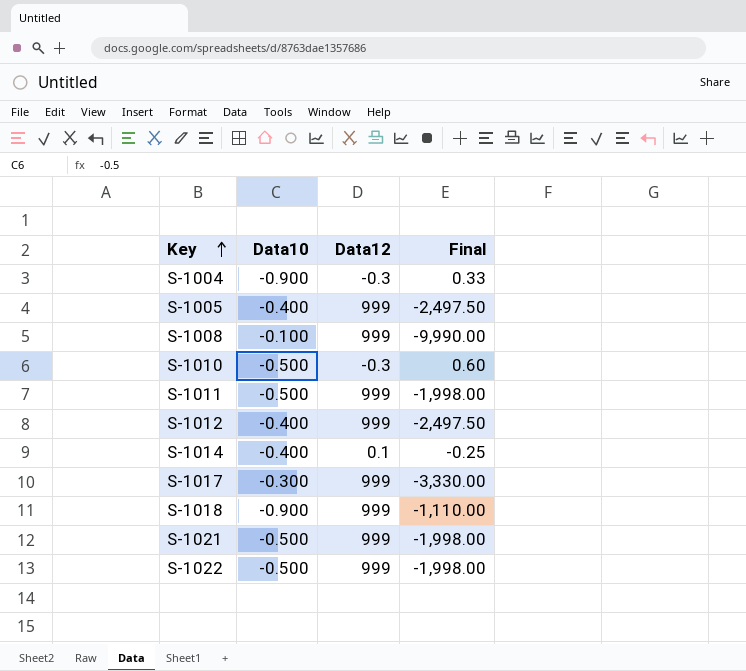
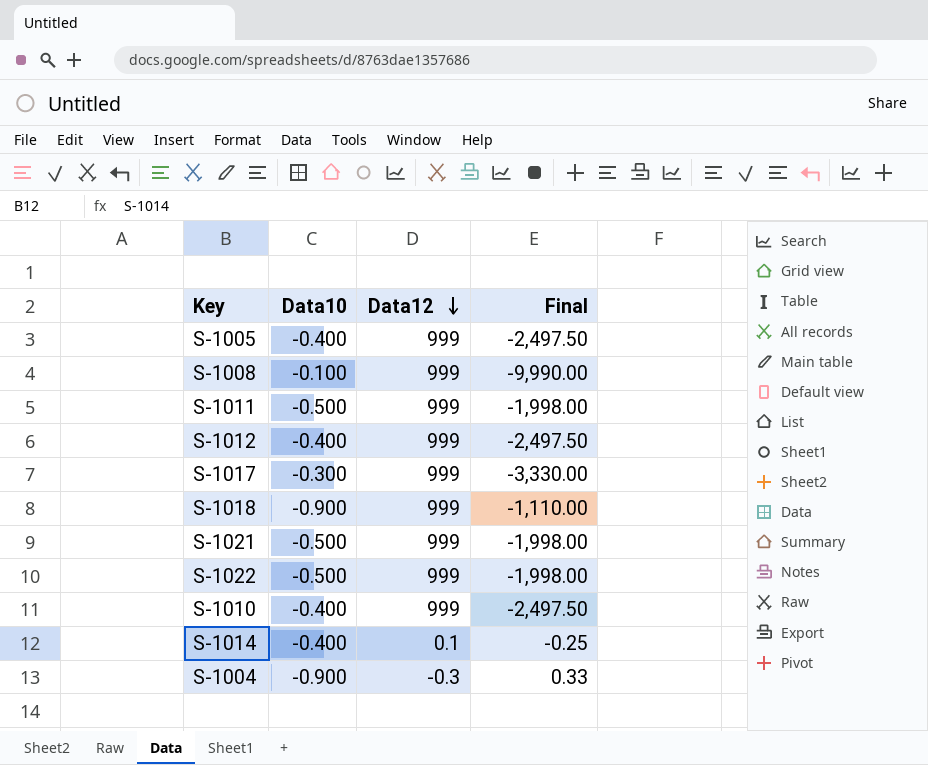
row order: Key ascending -> Data12 descending
S-1010 | Data10: -0.500 -> -0.400
S-1010 | Data12: -0.3 -> 999
S-1010 | Final: 0.60 -> -2,497.50

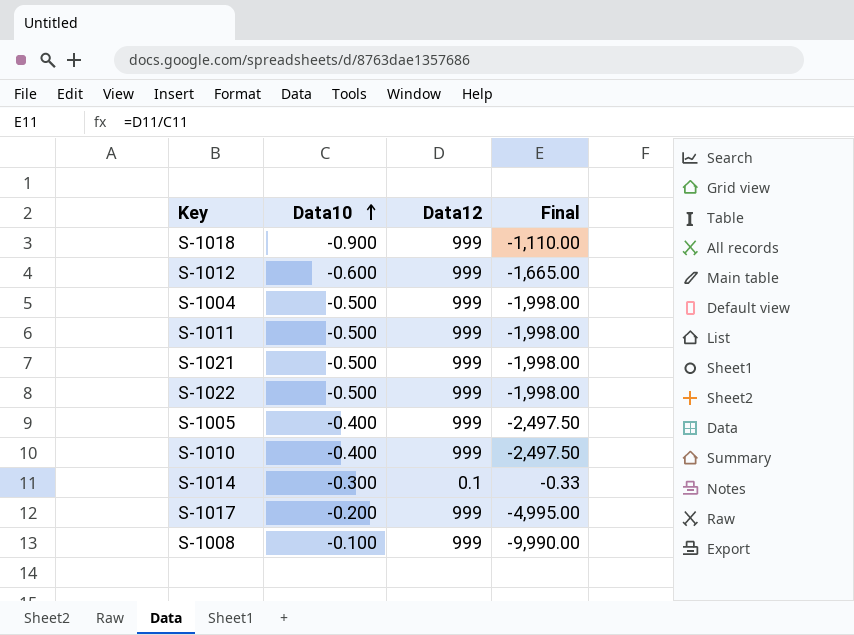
row order: Data12 descending -> Data10 ascending
S-1012 | Data10: -0.400 -> -0.600
S-1012 | Final: -2,497.50 -> -1,665.00
S-1004 | Data10: -0.900 -> -0.500
S-1004 | Data12: -0.3 -> 999
S-1004 | Final: 0.33 -> -1,998.00
S-1014 | Data10: -0.400 -> -0.300
S-1014 | Final: -0.25 -> -0.33
S-1017 | Data10: -0.300 -> -0.200
S-1017 | Final: -3,330.00 -> -4,995.00

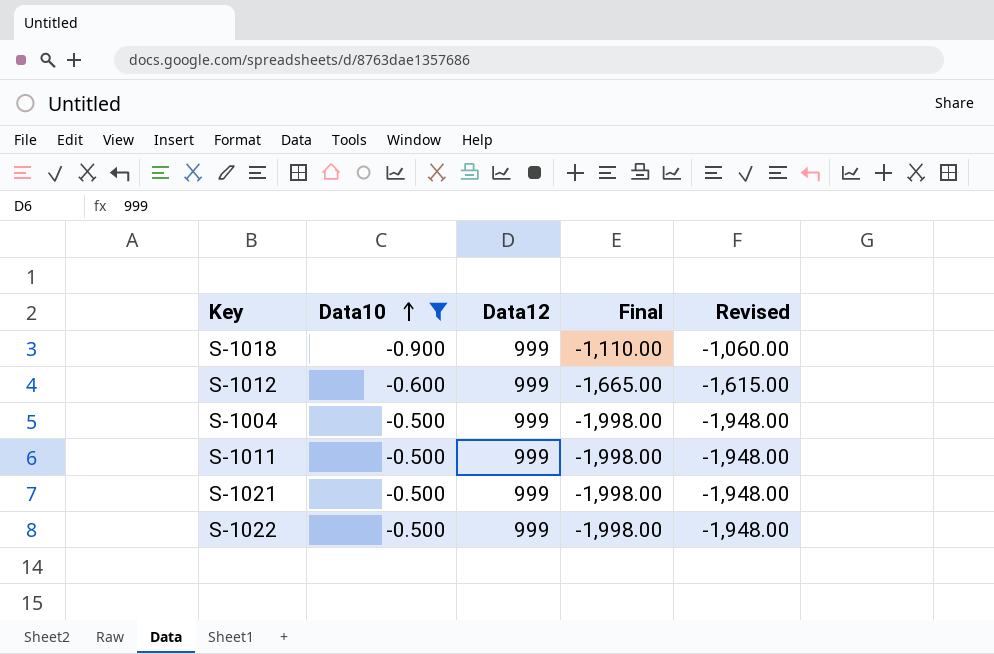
filter: none -> Data10 <= -0.500
column Revised | formula: none -> [Final] + 50

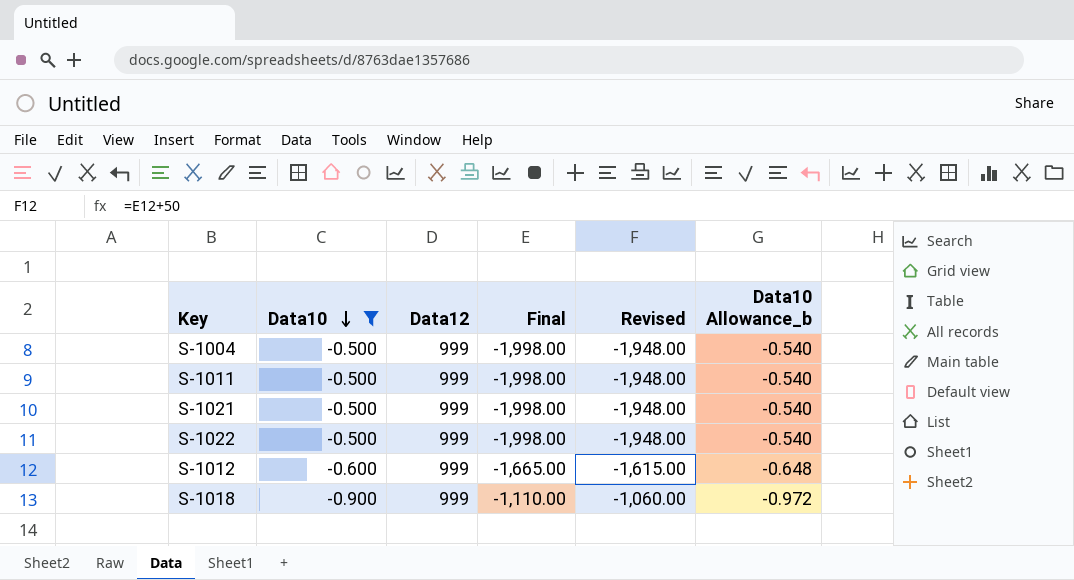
row order: Data10 ascending -> Data10 descending
column Data10 Allowance_b | formula: none -> [Data10] * 1.08

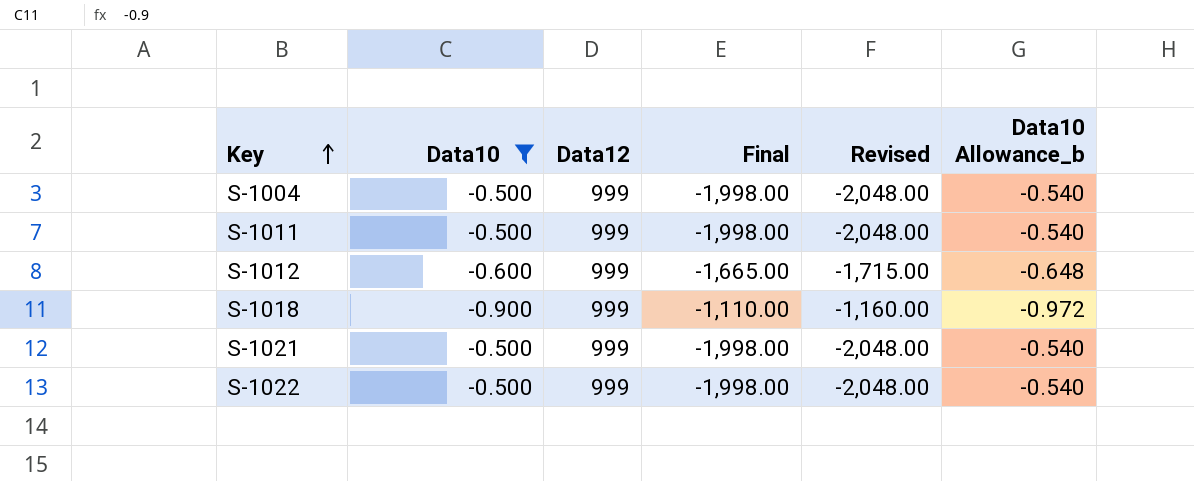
row order: Data10 descending -> Key ascending
column Revised | formula: [Final] + 50 -> [Final] - 50

